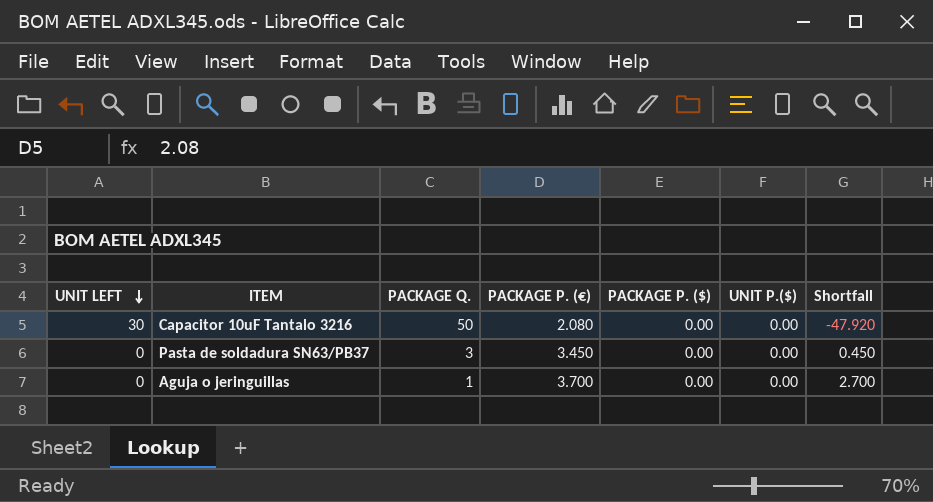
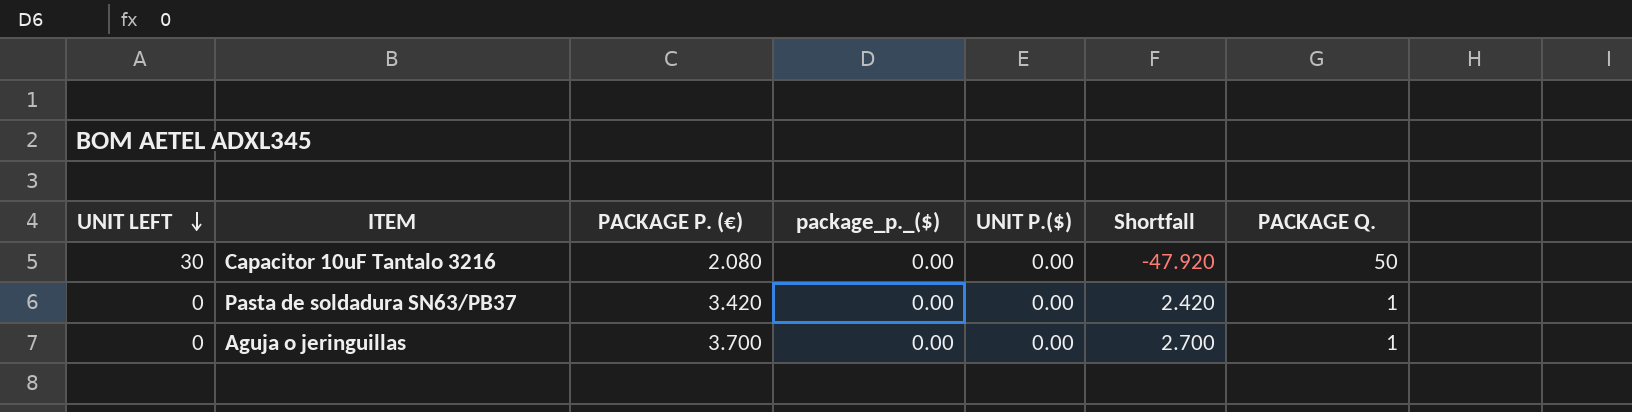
column name: PACKAGE P. ($) -> package_p._($)
column PACKAGE Q. | position: 3 -> 7
Pasta de soldadura SN63/PB37 | PACKAGE P. (€): 3.450 -> 3.420
Pasta de soldadura SN63/PB37 | Shortfall: 0.450 -> 2.420
Pasta de soldadura SN63/PB37 | PACKAGE Q.: 3 -> 1

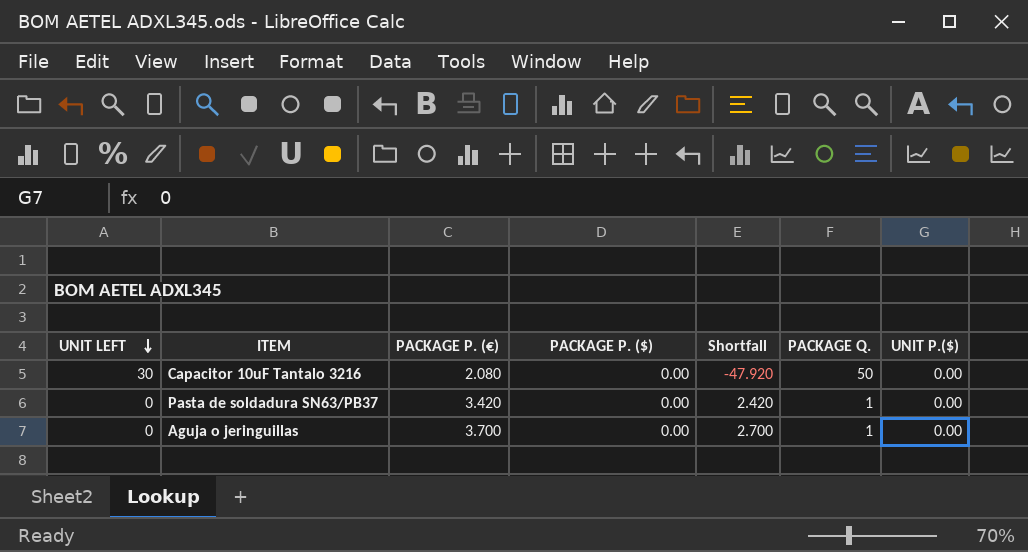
column name: package_p._($) -> PACKAGE P. ($)
column UNIT P.($) | position: 5 -> 7

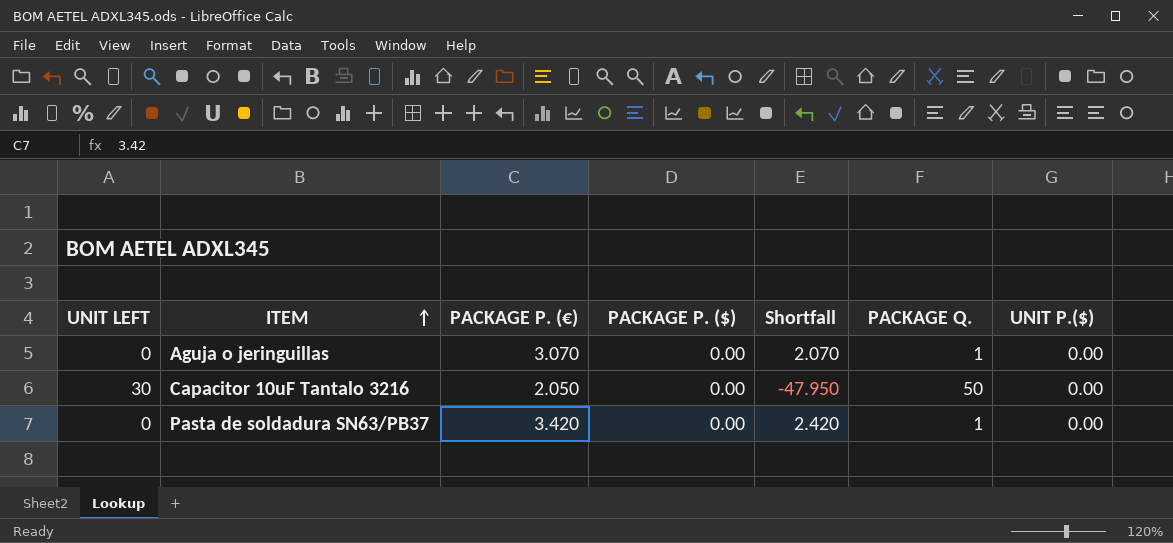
row order: UNIT LEFT descending -> ITEM ascending
Aguja o jeringuillas | PACKAGE P. (€): 3.700 -> 3.070
Aguja o jeringuillas | Shortfall: 2.700 -> 2.070
Capacitor 10uF Tantalo 3216 | PACKAGE P. (€): 2.080 -> 2.050
Capacitor 10uF Tantalo 3216 | Shortfall: -47.920 -> -47.950

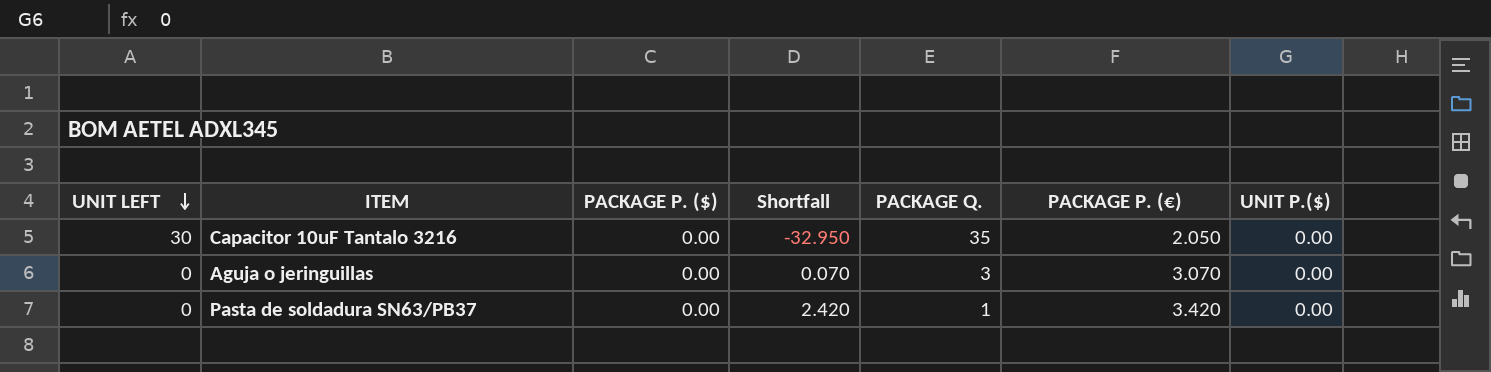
row order: ITEM ascending -> UNIT LEFT descending
column PACKAGE P. (€) | position: 3 -> 6
Capacitor 10uF Tantalo 3216 | Shortfall: -47.950 -> -32.950
Capacitor 10uF Tantalo 3216 | PACKAGE Q.: 50 -> 35
Aguja o jeringuillas | Shortfall: 2.070 -> 0.070
Aguja o jeringuillas | PACKAGE Q.: 1 -> 3

